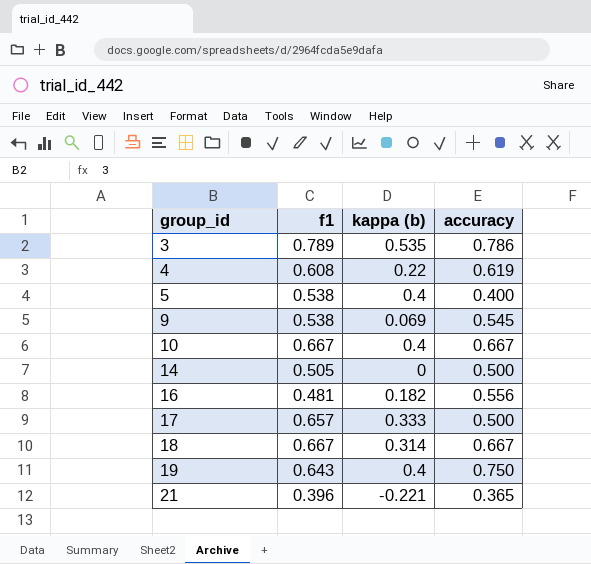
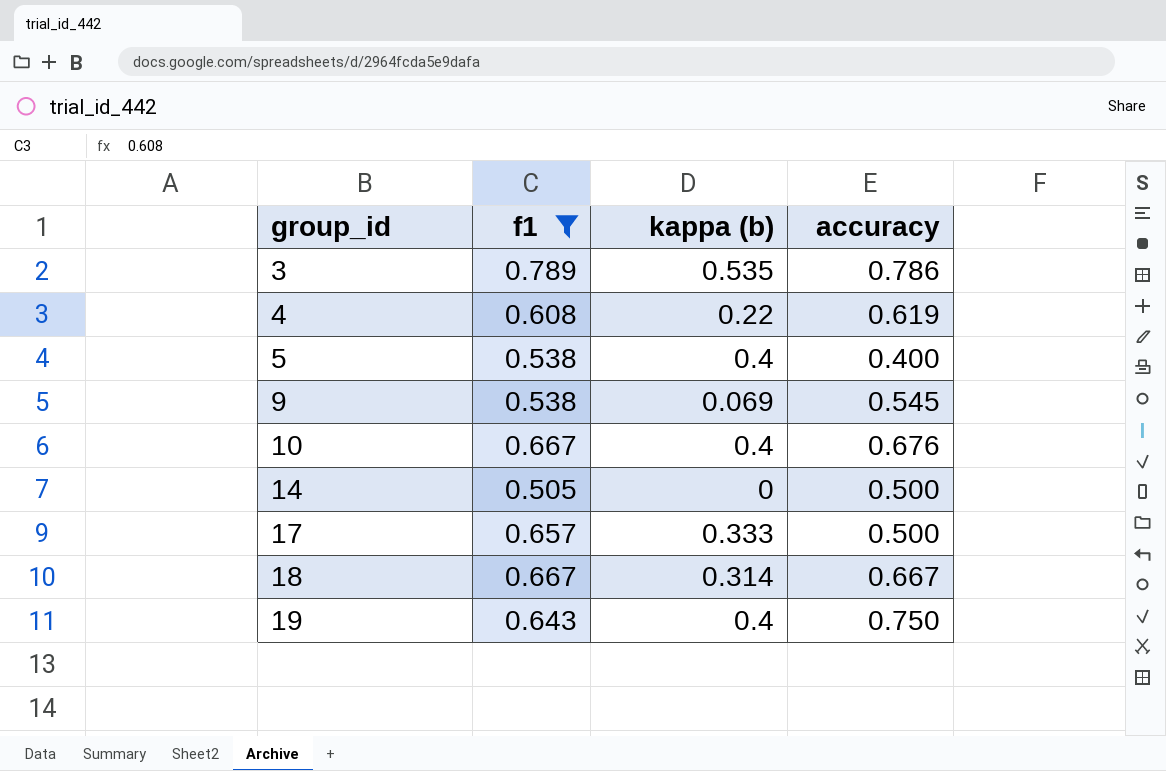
filter: none -> f1 >= 0.505
10 | accuracy: 0.667 -> 0.676

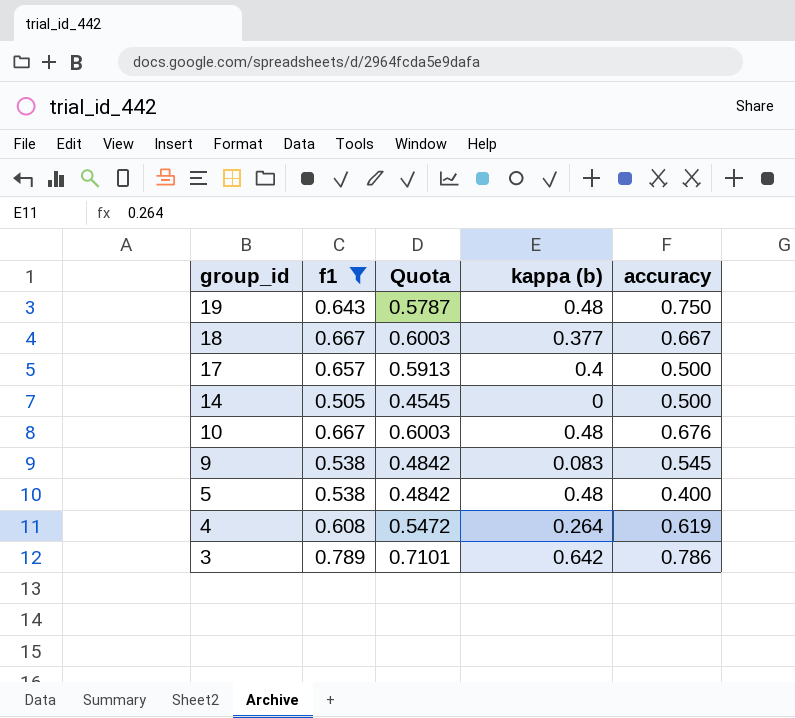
row order: group_id ascending -> group_id descending
column Quota | formula: none -> [f1] * 0.9
19 | kappa (b): 0.4 -> 0.48
18 | kappa (b): 0.314 -> 0.377
17 | kappa (b): 0.333 -> 0.4
10 | kappa (b): 0.4 -> 0.48
9 | kappa (b): 0.069 -> 0.083
5 | kappa (b): 0.4 -> 0.48
4 | kappa (b): 0.22 -> 0.264
3 | kappa (b): 0.535 -> 0.642

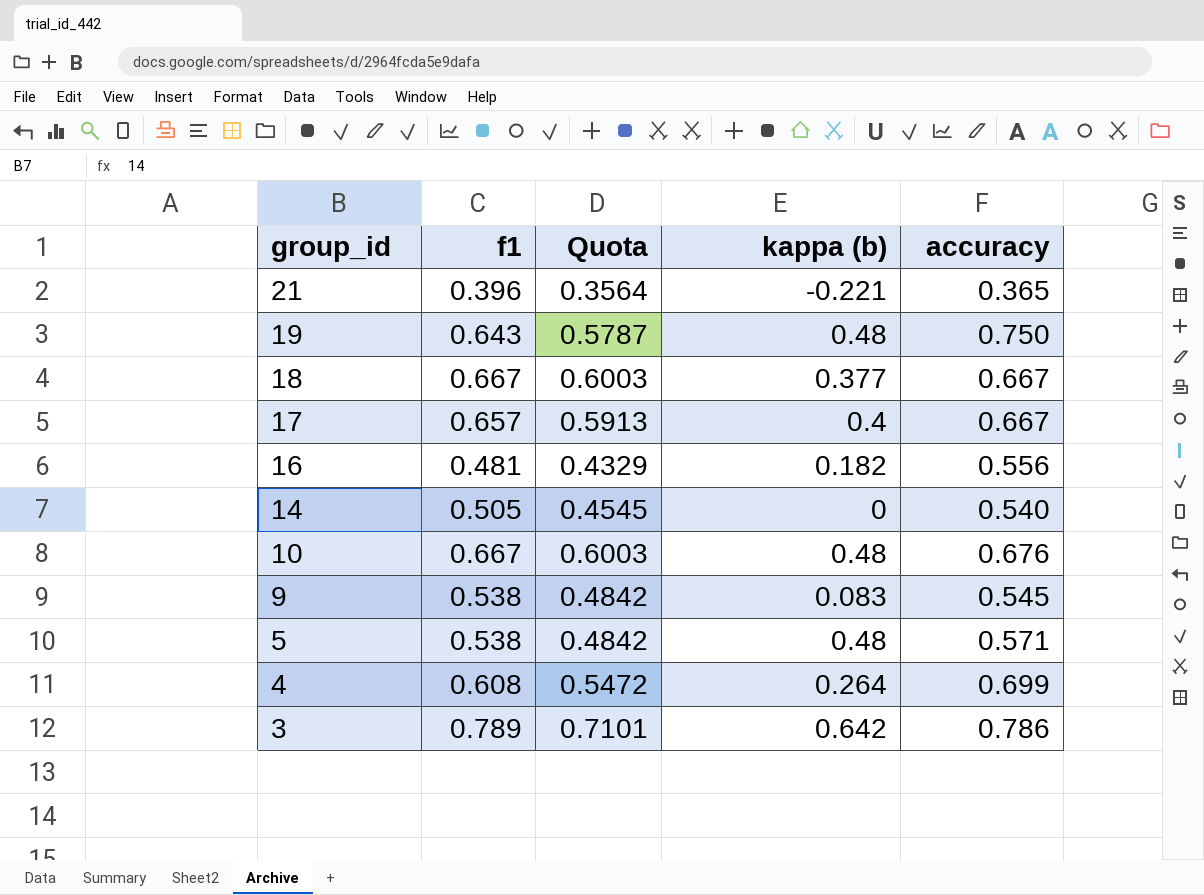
filter: f1 >= 0.505 -> none
17 | accuracy: 0.500 -> 0.667
14 | accuracy: 0.500 -> 0.540
5 | accuracy: 0.400 -> 0.571
4 | accuracy: 0.619 -> 0.699

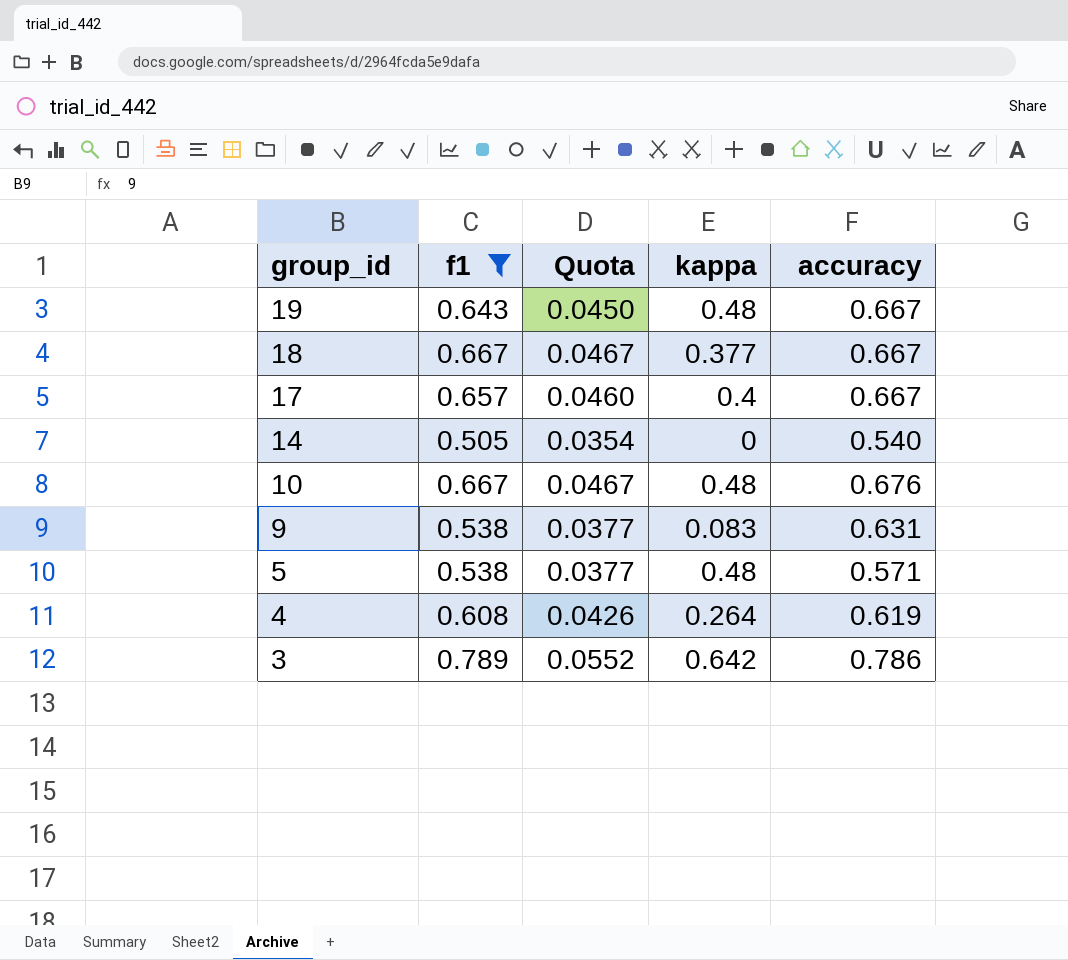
filter: none -> f1 >= 0.505
column Quota | formula: [f1] * 0.9 -> [f1] * 0.07
column name: kappa (b) -> kappa
19 | accuracy: 0.750 -> 0.667
9 | accuracy: 0.545 -> 0.631
4 | accuracy: 0.699 -> 0.619

